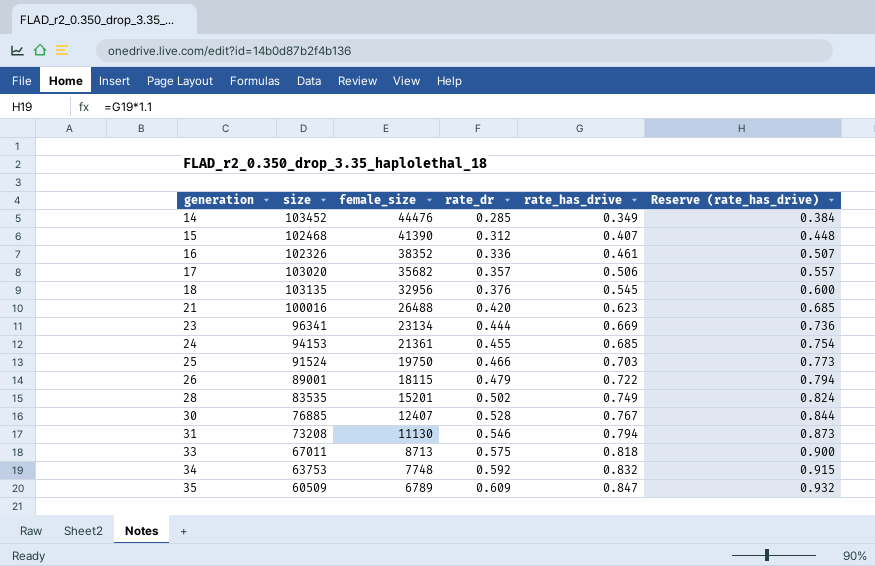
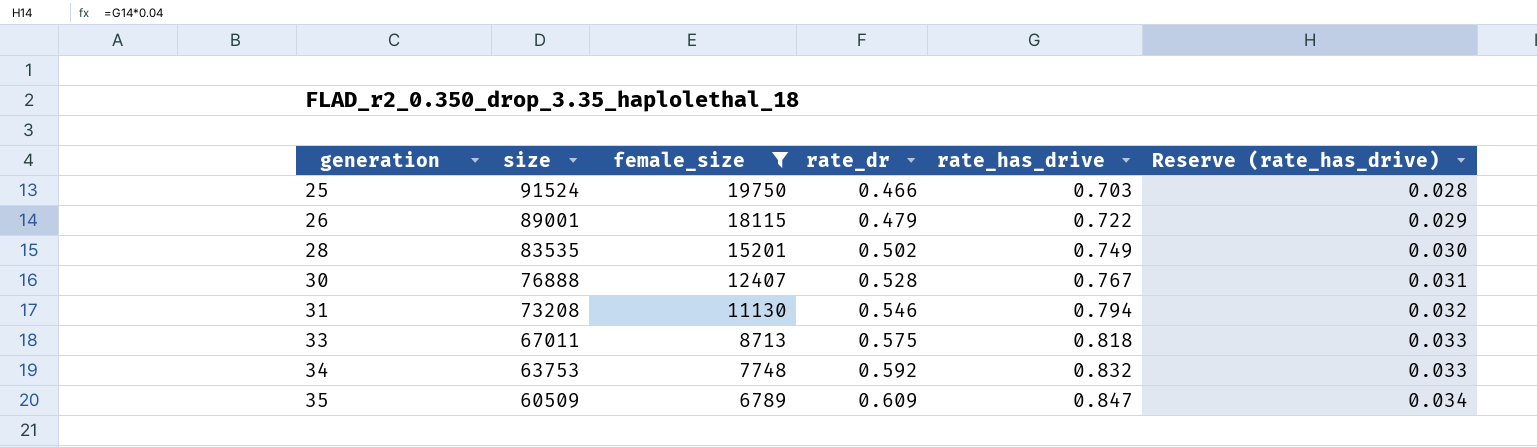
filter: none -> female_size <= 19750
column Reserve (rate_has_drive) | formula: [rate_has_drive] * 1.1 -> [rate_has_drive] * 0.04
30 | size: 76885 -> 76888

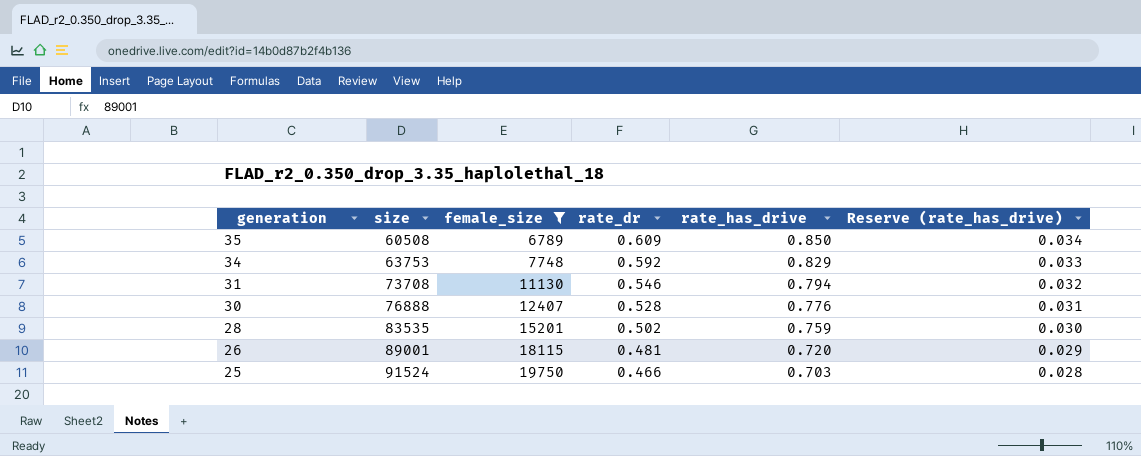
row order: generation ascending -> generation descending
row 33: 67011 | 8713 | 0.575 | 0.818 | 0.033 -> none
35 | size: 60509 -> 60508
35 | rate_has_drive: 0.847 -> 0.850
34 | rate_has_drive: 0.832 -> 0.829
31 | size: 73208 -> 73708
30 | rate_has_drive: 0.767 -> 0.776
28 | rate_has_drive: 0.749 -> 0.759
26 | rate_dr: 0.479 -> 0.481
26 | rate_has_drive: 0.722 -> 0.720

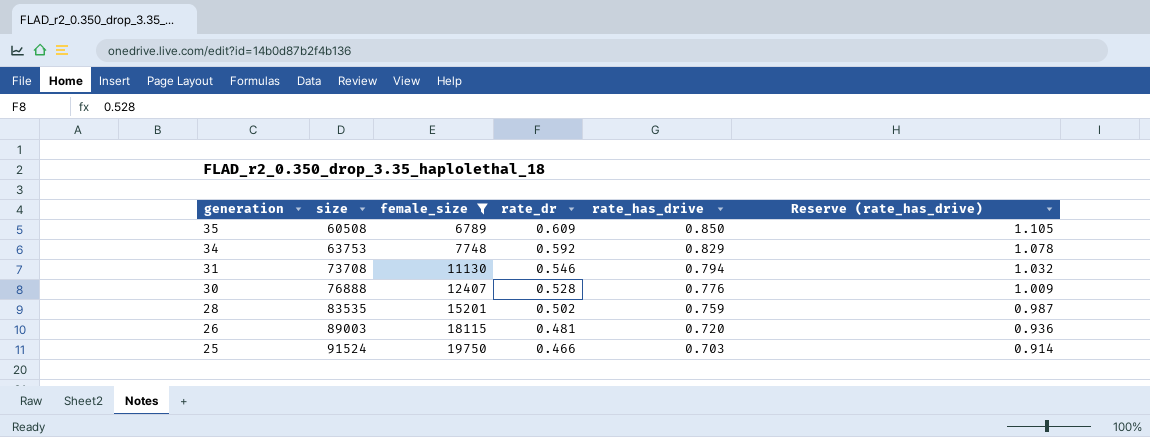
column Reserve (rate_has_drive) | formula: [rate_has_drive] * 0.04 -> [rate_has_drive] * 1.3
26 | size: 89001 -> 89003

